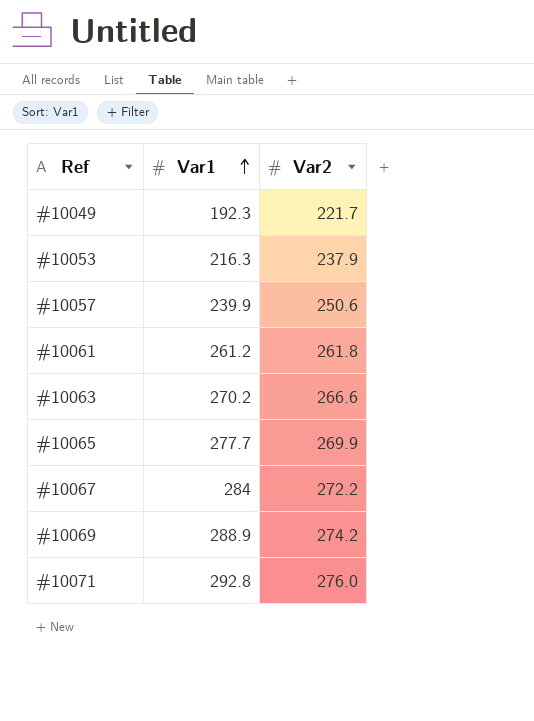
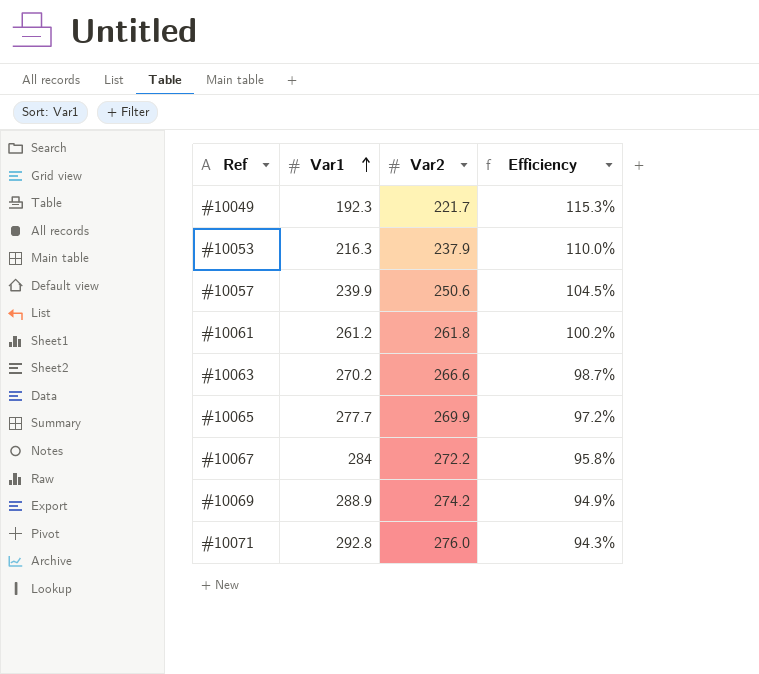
column Efficiency | formula: none -> [Var2] / [Var1]

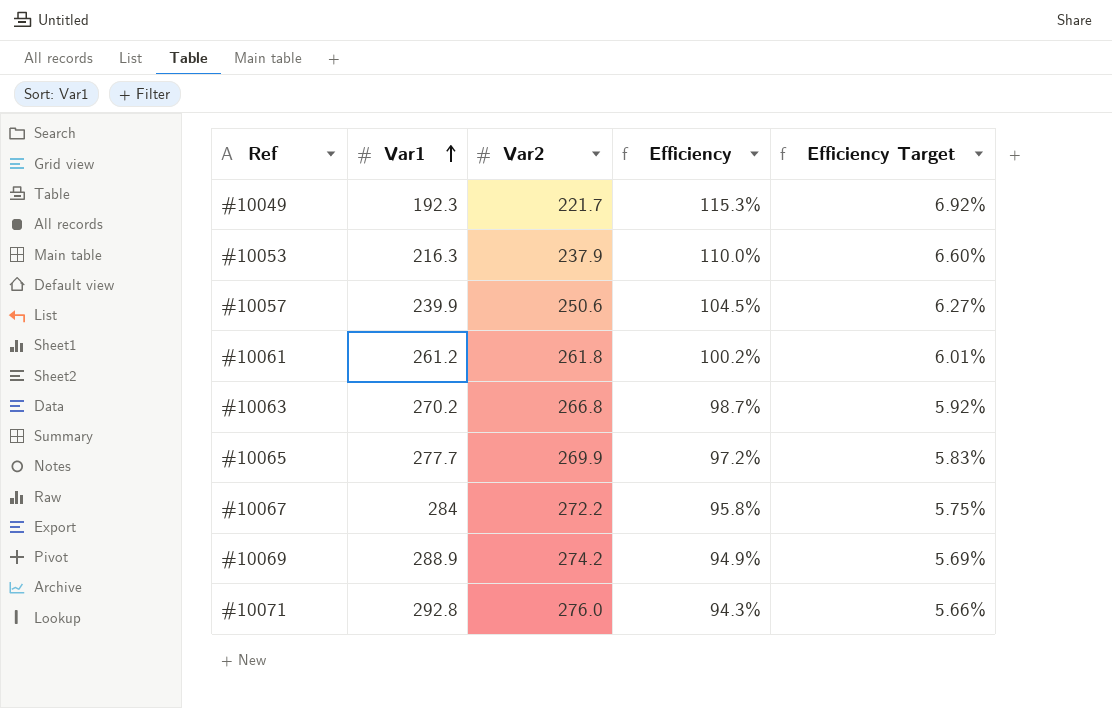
column Efficiency Target | formula: none -> [Efficiency] * 0.06
#10063 | Var2: 266.6 -> 266.8

